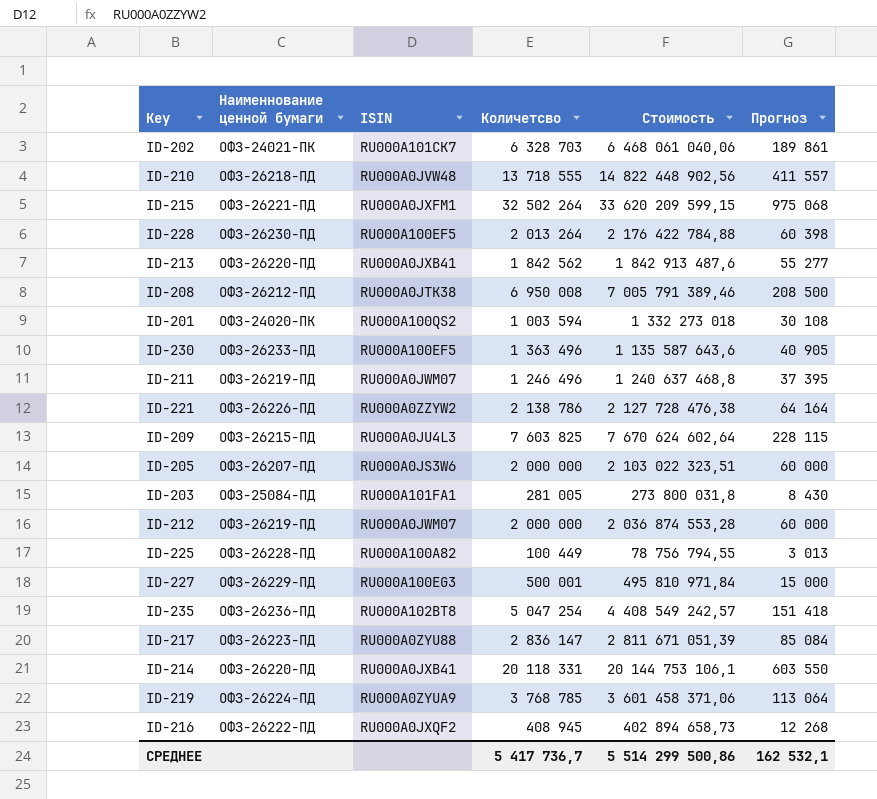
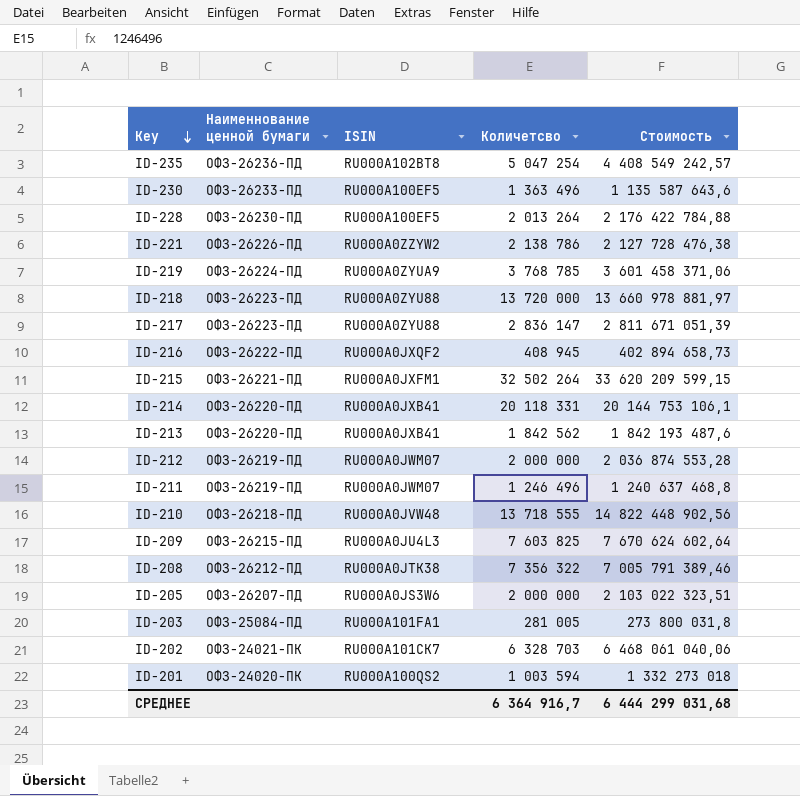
row order: none -> Key descending
column Прогноз | formula: [Количетсво] * 0,03 -> none
row ID-225: ОФЗ-26228-ПД | RU000A100A82 | 100 449 | 78 756 794,55 | 3 013 -> none
row ID-227: ОФЗ-26229-ПД | RU000A100EG3 | 500 001 | 495 810 971,84 | 15 000 -> none
row ID-218: none -> ОФЗ-26223-ПД | RU000A0ZYU88 | 13 720 000 | 13 660 978 881,97
ID-213 | Стоимость: 1 842 913 487,6 -> 1 842 193 487,6
ID-208 | Количетсво: 6 950 008 -> 7 356 322
СРЕДНЕЕ | Количетсво: 5 417 736,7 -> 6 364 916,7
СРЕДНЕЕ | Стоимость: 5 514 299 500,86 -> 6 444 299 031,68

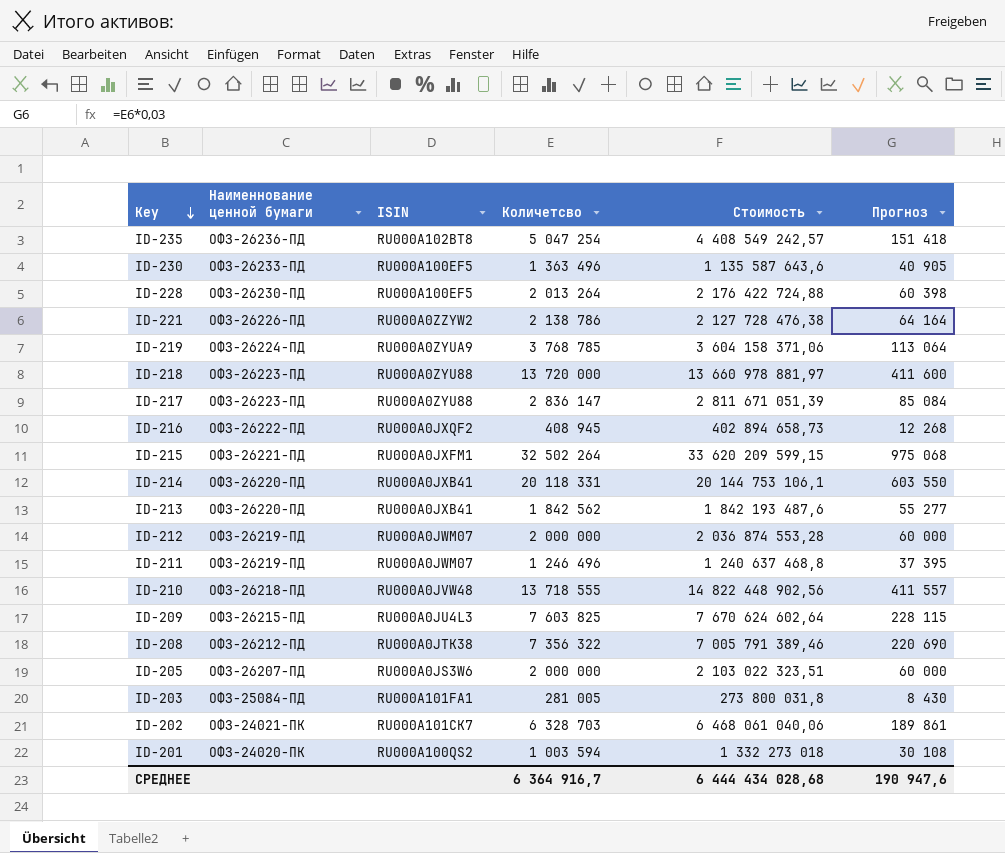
column Прогноз | formula: none -> [Количетсво] * 0,03
ID-228 | Стоимость: 2 176 422 784,88 -> 2 176 422 724,88
ID-219 | Стоимость: 3 601 458 371,06 -> 3 604 158 371,06
СРЕДНЕЕ | Стоимость: 6 444 299 031,68 -> 6 444 434 028,68

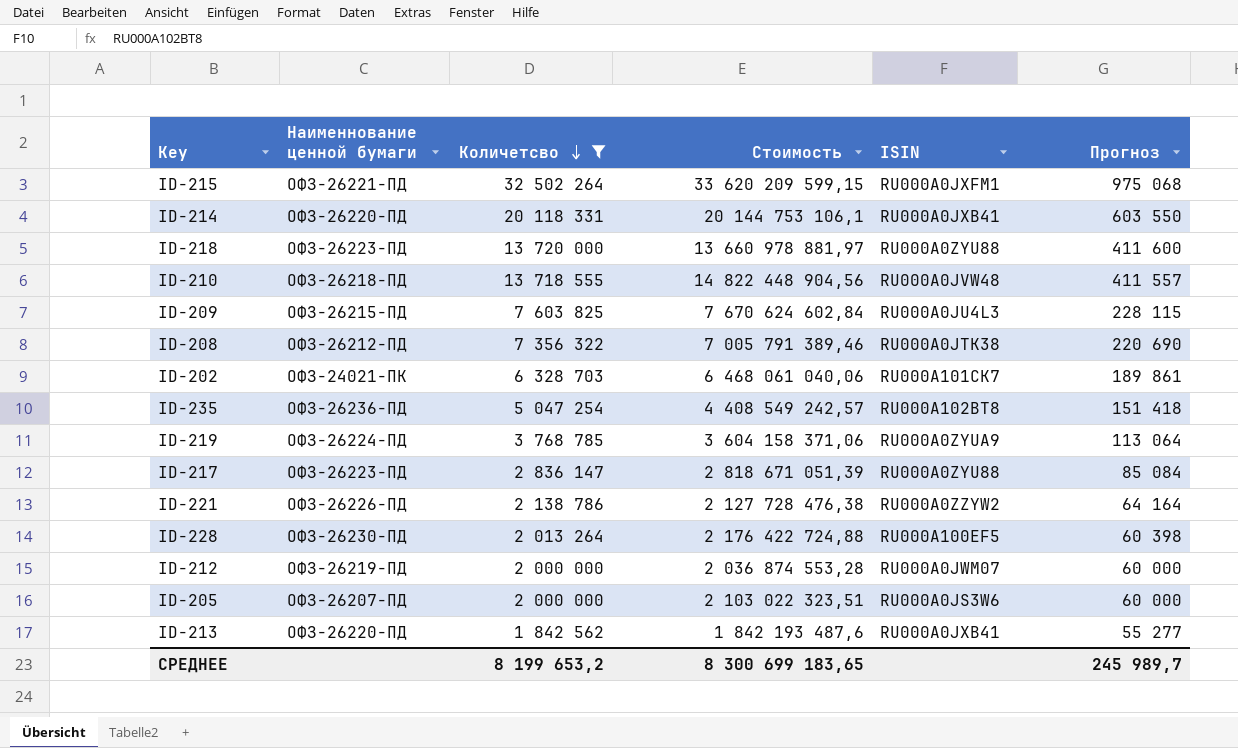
filter: none -> Количетсво >= 1 842 562
row order: Key descending -> Количетсво descending
column ISIN | position: 3 -> 5
ID-210 | Стоимость: 14 822 448 902,56 -> 14 822 448 904,56
ID-209 | Стоимость: 7 670 624 602,64 -> 7 670 624 602,84
ID-217 | Стоимость: 2 811 671 051,39 -> 2 818 671 051,39
СРЕДНЕЕ | Количетсво: 6 364 916,7 -> 8 199 653,2
СРЕДНЕЕ | Стоимость: 6 444 434 028,68 -> 8 300 699 183,65
СРЕДНЕЕ | Прогноз: 190 947,6 -> 245 989,7

